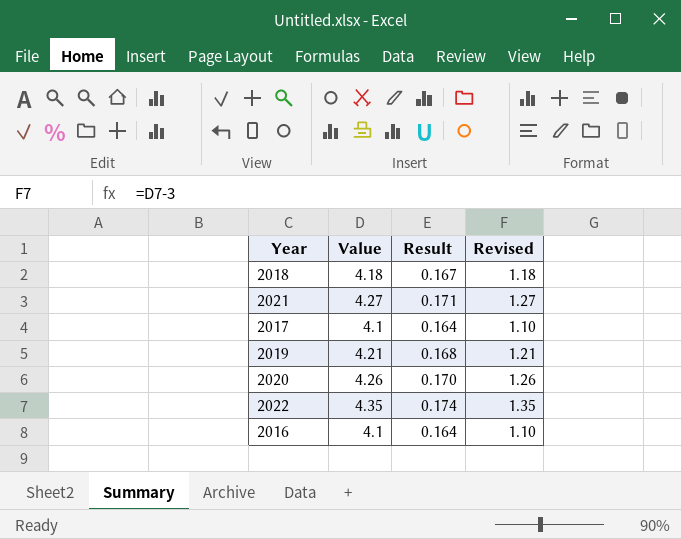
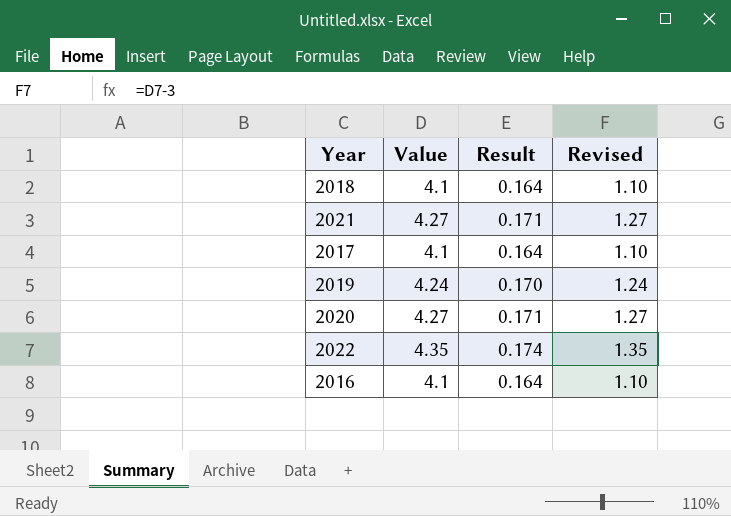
2018 | Value: 4.18 -> 4.1
2018 | Result: 0.167 -> 0.164
2018 | Revised: 1.18 -> 1.10
2019 | Value: 4.21 -> 4.24
2019 | Result: 0.168 -> 0.170
2019 | Revised: 1.21 -> 1.24
2020 | Value: 4.26 -> 4.27
2020 | Result: 0.170 -> 0.171
2020 | Revised: 1.26 -> 1.27

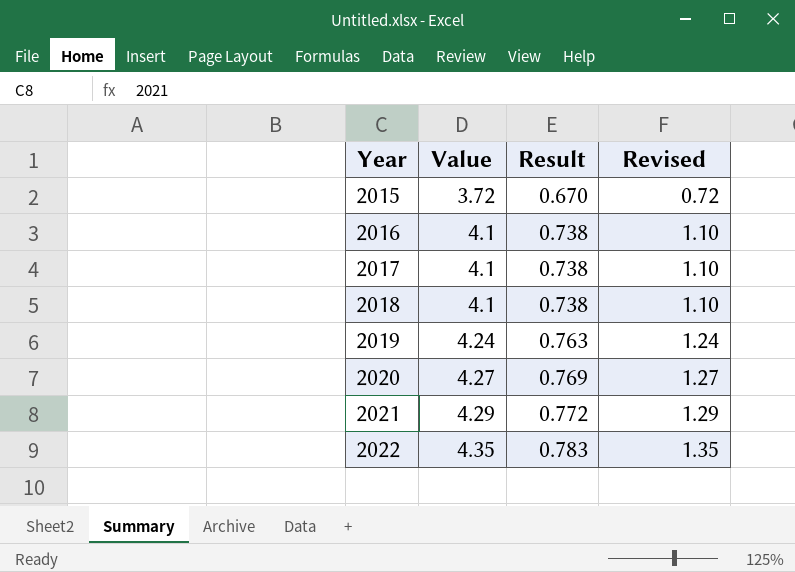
row order: none -> Year ascending
column Result | formula: [Value] * 0.04 -> [Value] * 0.18
row 2015: none -> 3.72 | 0.670 | 0.72
2021 | Value: 4.27 -> 4.29
2021 | Revised: 1.27 -> 1.29

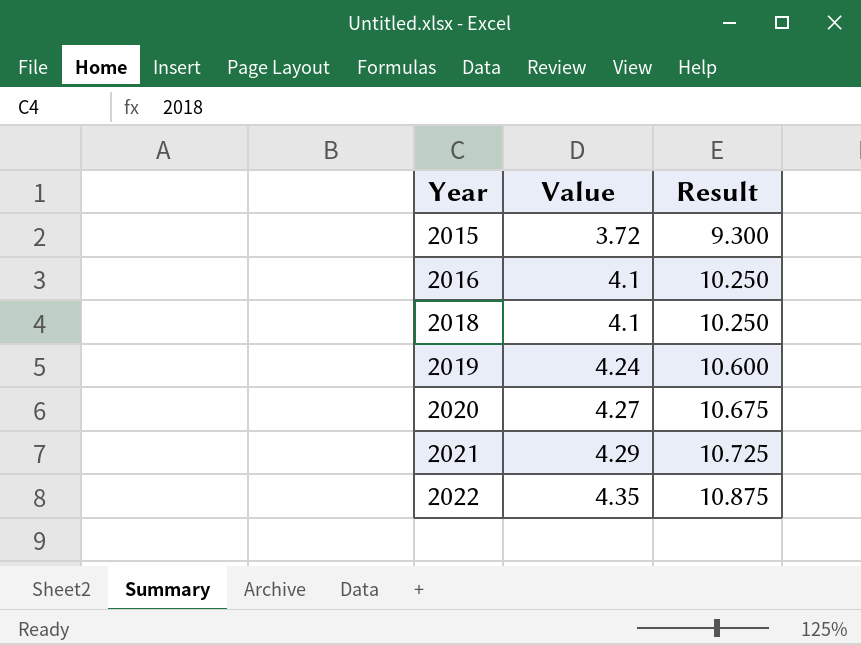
column Revised | formula: [Value] - 3 -> none
column Result | formula: [Value] * 0.18 -> [Value] * 2.5
row 2017: 4.1 | 0.738 | 1.10 -> none

